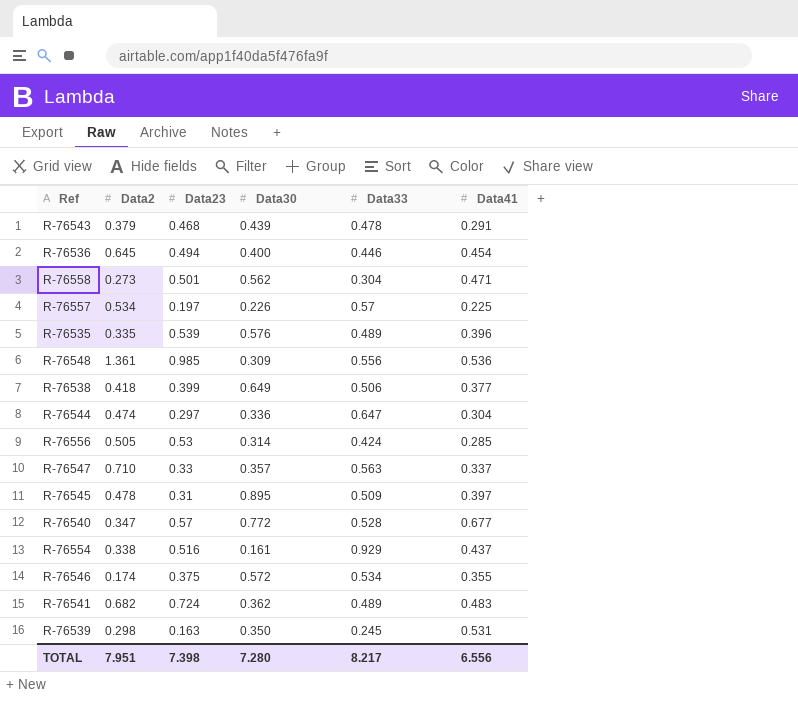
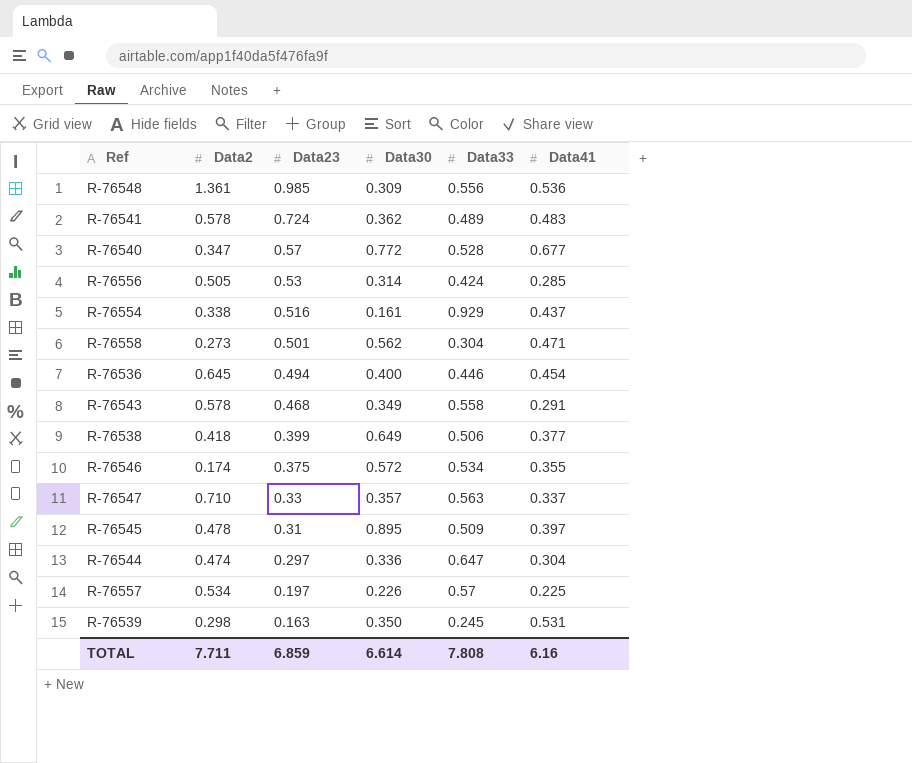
row order: none -> Data23 descending
row R-76535: 0.335 | 0.539 | 0.576 | 0.489 | 0.396 -> none
R-76541 | Data2: 0.682 -> 0.578
R-76543 | Data2: 0.379 -> 0.578
R-76543 | Data30: 0.439 -> 0.349
R-76543 | Data33: 0.478 -> 0.558
TOTAL | Data2: 7.951 -> 7.711
TOTAL | Data23: 7.398 -> 6.859
TOTAL | Data30: 7.280 -> 6.614
TOTAL | Data33: 8.217 -> 7.808
TOTAL | Data41: 6.556 -> 6.16

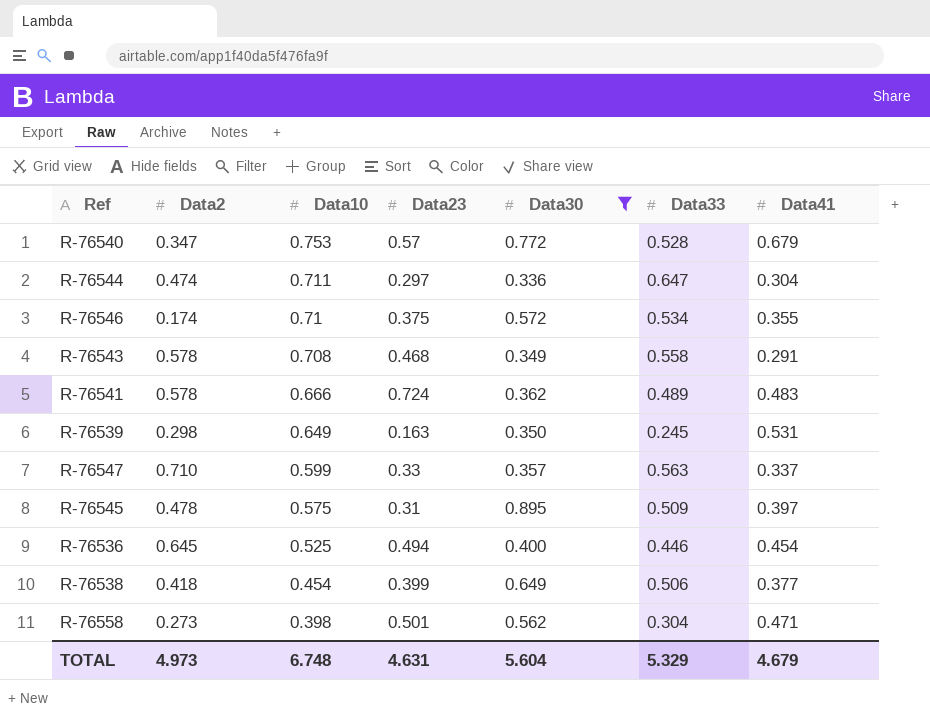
filter: none -> Data30 >= 0.336
row order: Data23 descending -> Data10 descending
column Data10 | position: none -> 3
R-76540 | Data41: 0.677 -> 0.679
TOTAL | Data2: 7.711 -> 4.973
TOTAL | Data23: 6.859 -> 4.631
TOTAL | Data30: 6.614 -> 5.604
TOTAL | Data33: 7.808 -> 5.329
TOTAL | Data41: 6.16 -> 4.679

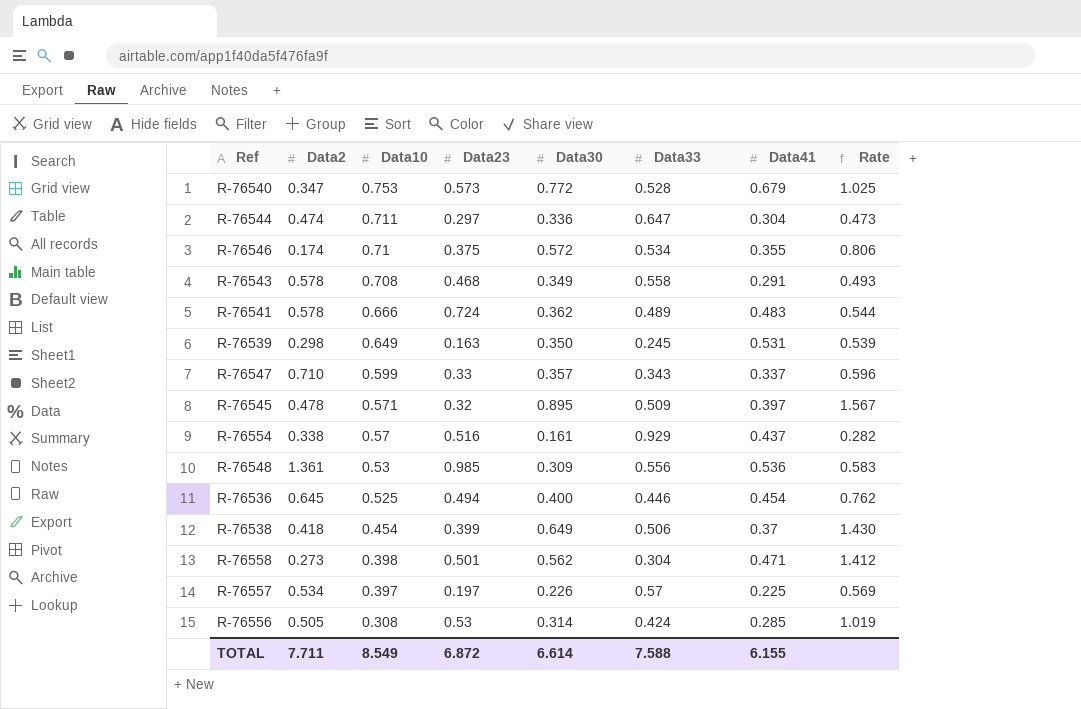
filter: Data30 >= 0.336 -> none
column Rate | formula: none -> [Data30] / [Data10]
R-76540 | Data23: 0.57 -> 0.573
R-76547 | Data33: 0.563 -> 0.343
R-76545 | Data10: 0.575 -> 0.571
R-76545 | Data23: 0.31 -> 0.32
R-76538 | Data41: 0.377 -> 0.37
TOTAL | Data2: 4.973 -> 7.711
TOTAL | Data10: 6.748 -> 8.549
TOTAL | Data23: 4.631 -> 6.872
TOTAL | Data30: 5.604 -> 6.614
TOTAL | Data33: 5.329 -> 7.588
TOTAL | Data41: 4.679 -> 6.155

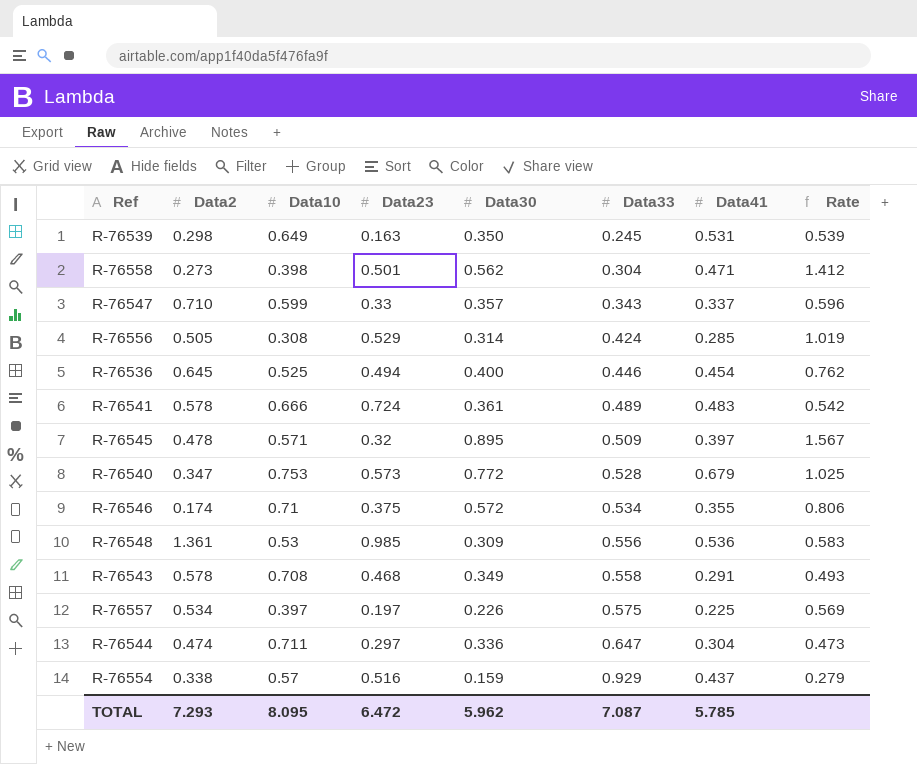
row order: Data10 descending -> Data33 ascending
row R-76538: 0.418 | 0.454 | 0.399 | 0.649 | 0.506 | 0.37 | 1.430 -> none
R-76556 | Data23: 0.53 -> 0.529
R-76541 | Data30: 0.362 -> 0.361
R-76541 | Rate: 0.544 -> 0.542
R-76557 | Data33: 0.57 -> 0.575
R-76554 | Data30: 0.161 -> 0.159
R-76554 | Rate: 0.282 -> 0.279
TOTAL | Data2: 7.711 -> 7.293
TOTAL | Data10: 8.549 -> 8.095
TOTAL | Data23: 6.872 -> 6.472
TOTAL | Data30: 6.614 -> 5.962
TOTAL | Data33: 7.588 -> 7.087
TOTAL | Data41: 6.155 -> 5.785

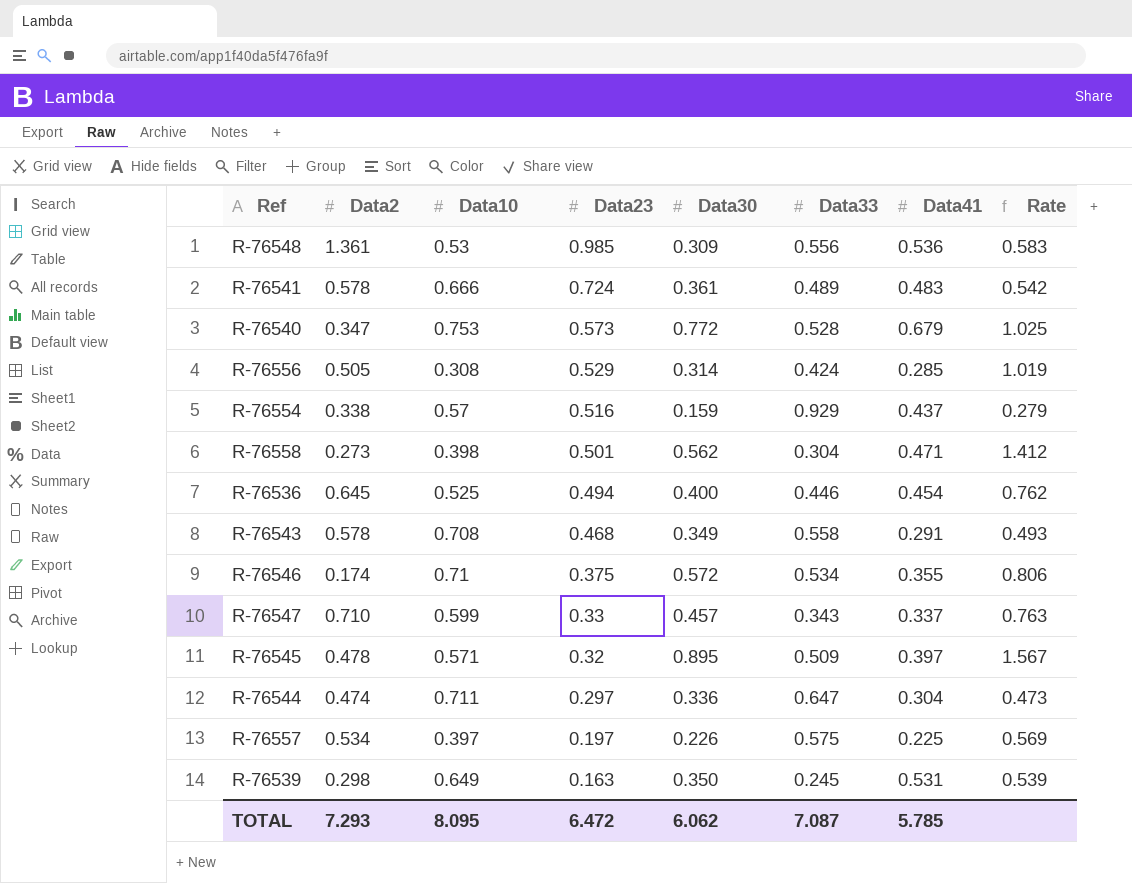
row order: Data33 ascending -> Data23 descending
R-76547 | Data30: 0.357 -> 0.457
R-76547 | Rate: 0.596 -> 0.763
TOTAL | Data30: 5.962 -> 6.062

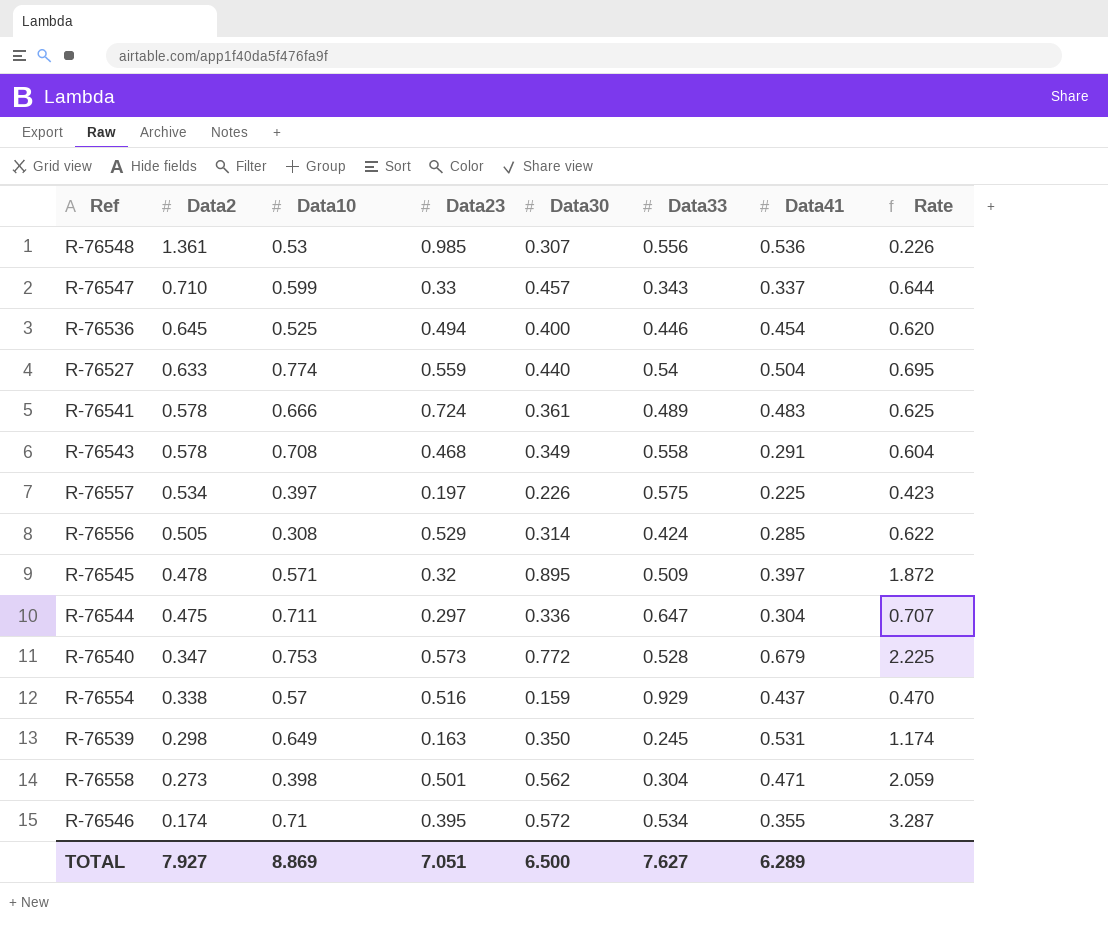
row order: Data23 descending -> Data2 descending
column Rate | formula: [Data30] / [Data10] -> [Data30] / [Data2]
R-76548 | Data30: 0.309 -> 0.307
row R-76527: none -> 0.633 | 0.774 | 0.559 | 0.440 | 0.54 | 0.504 | 0.695
R-76544 | Data2: 0.474 -> 0.475
R-76546 | Data23: 0.375 -> 0.395
TOTAL | Data2: 7.293 -> 7.927
TOTAL | Data10: 8.095 -> 8.869
TOTAL | Data23: 6.472 -> 7.051
TOTAL | Data30: 6.062 -> 6.500
TOTAL | Data33: 7.087 -> 7.627
TOTAL | Data41: 5.785 -> 6.289

